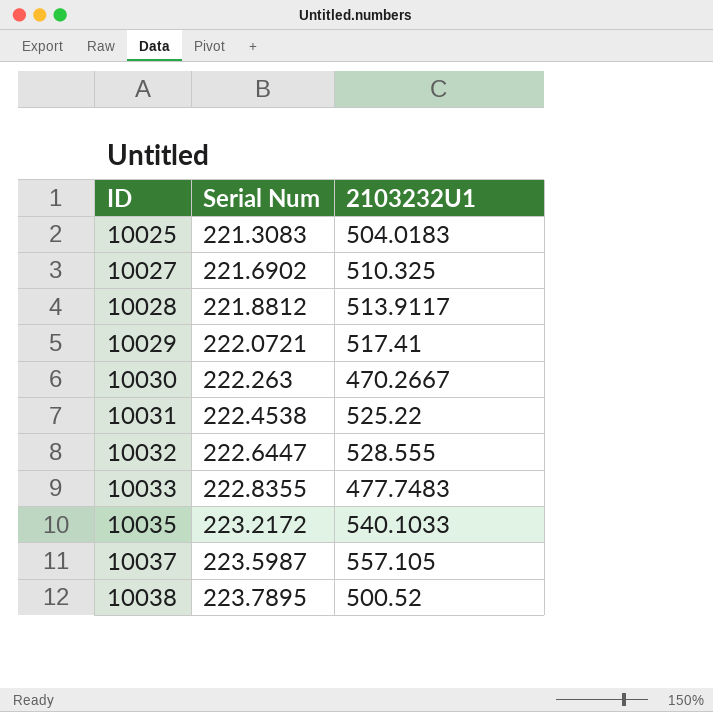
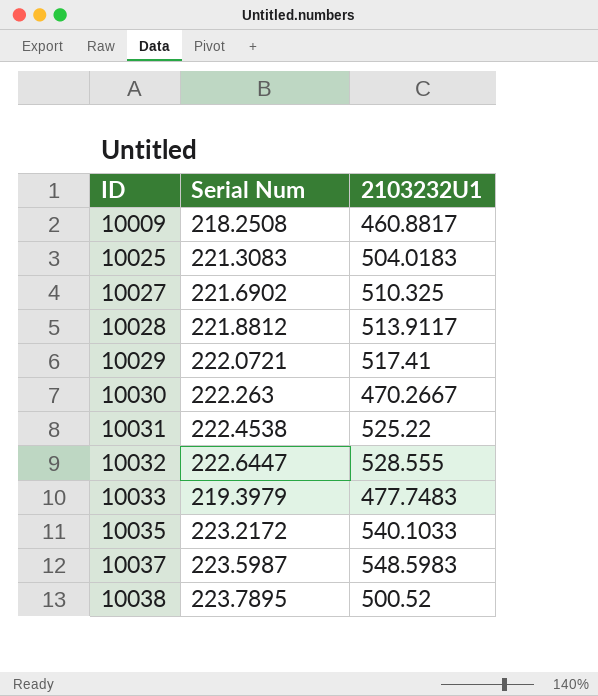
row 10009: none -> 218.2508 | 460.8817
10033 | Serial Num: 222.8355 -> 219.3979
10037 | 2103232U1: 557.105 -> 548.5983

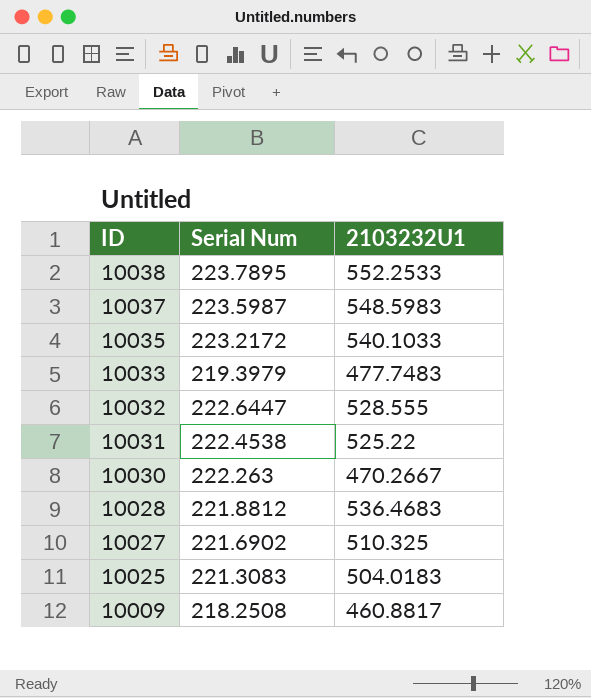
row order: ID ascending -> ID descending
row 10029: 222.0721 | 517.41 -> none
10038 | 2103232U1: 500.52 -> 552.2533
10028 | 2103232U1: 513.9117 -> 536.4683

